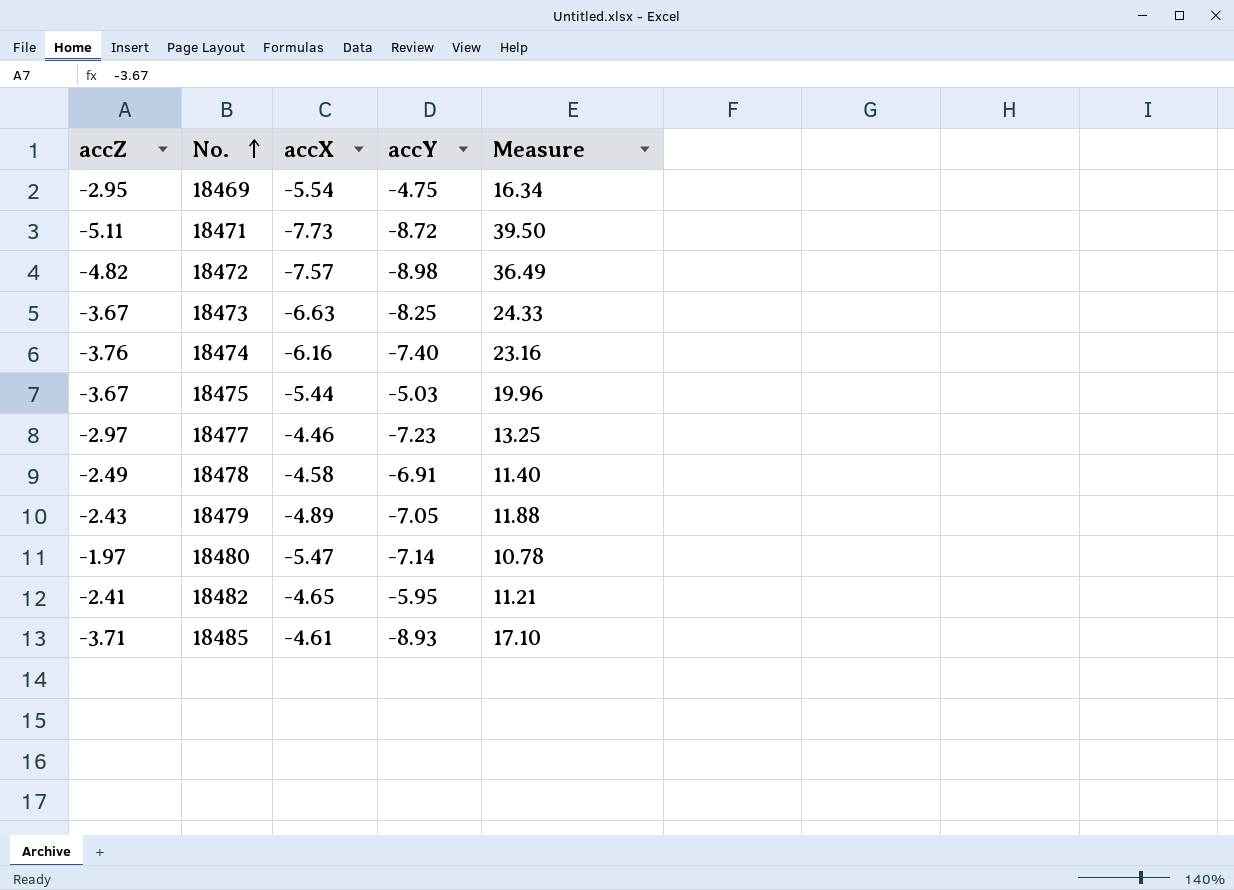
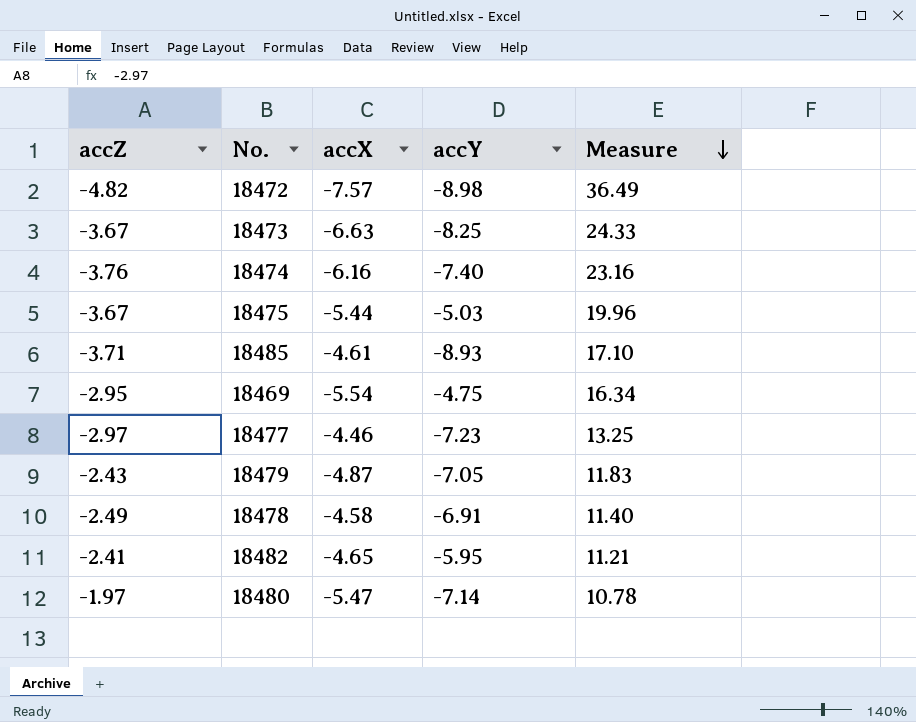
row order: No. ascending -> Measure descending
row 18471: -5.11 | -7.73 | -8.72 | 39.50 -> none
18479 | accX: -4.89 -> -4.87
18479 | Measure: 11.88 -> 11.83

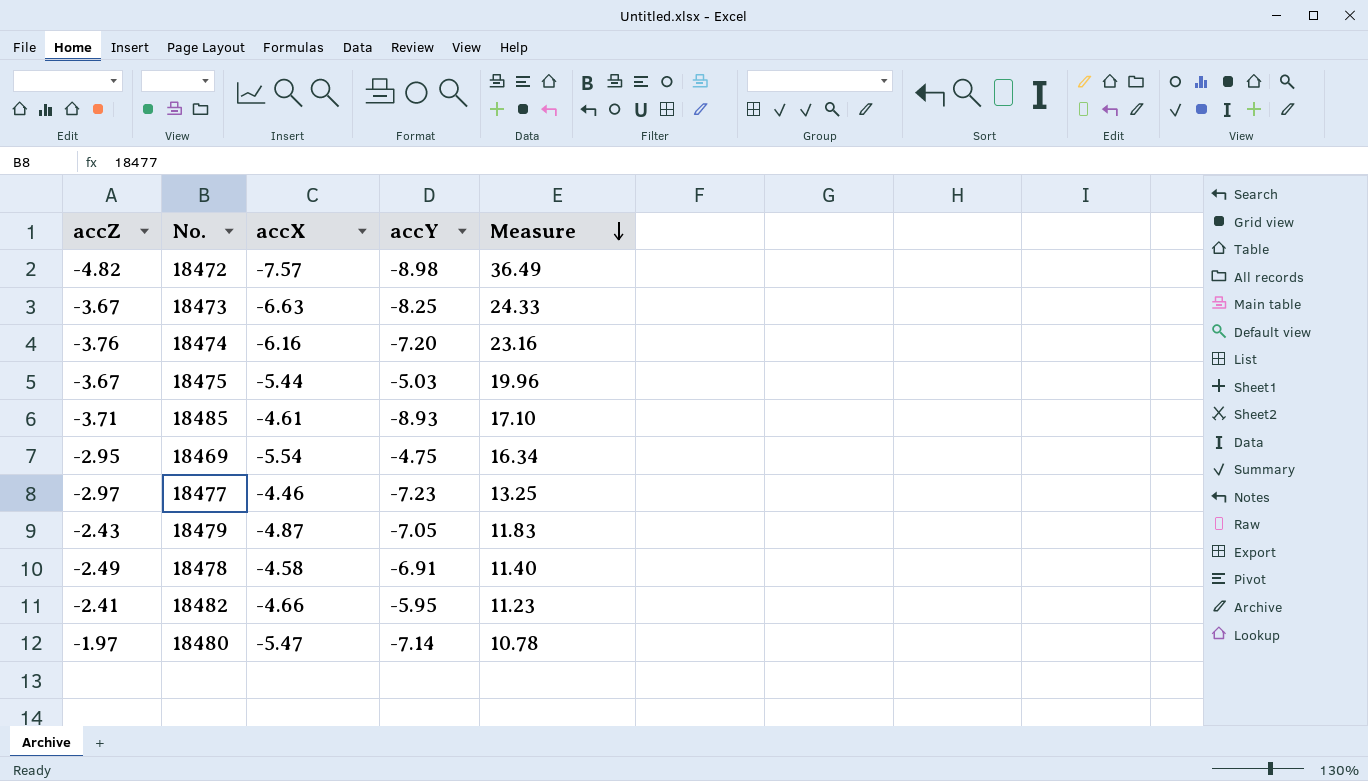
18474 | accY: -7.40 -> -7.20
18482 | accX: -4.65 -> -4.66
18482 | Measure: 11.21 -> 11.23

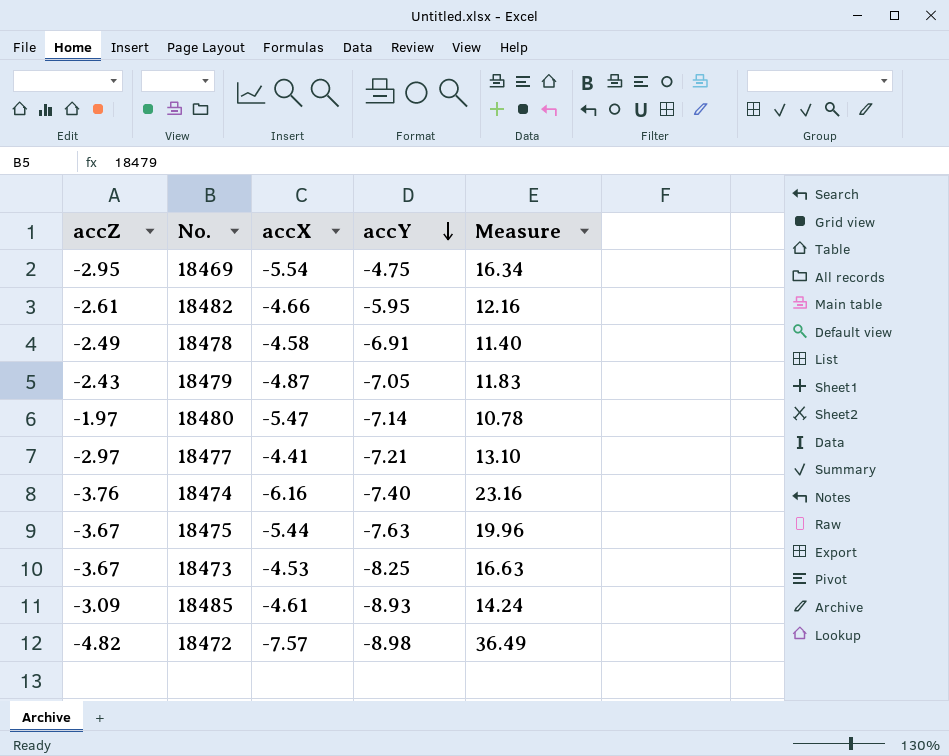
row order: Measure descending -> accY descending
18482 | accZ: -2.41 -> -2.61
18482 | Measure: 11.23 -> 12.16
18477 | accX: -4.46 -> -4.41
18477 | accY: -7.23 -> -7.21
18477 | Measure: 13.25 -> 13.10
18474 | accY: -7.20 -> -7.40
18475 | accY: -5.03 -> -7.63
18473 | accX: -6.63 -> -4.53
18473 | Measure: 24.33 -> 16.63
18485 | accZ: -3.71 -> -3.09
18485 | Measure: 17.10 -> 14.24

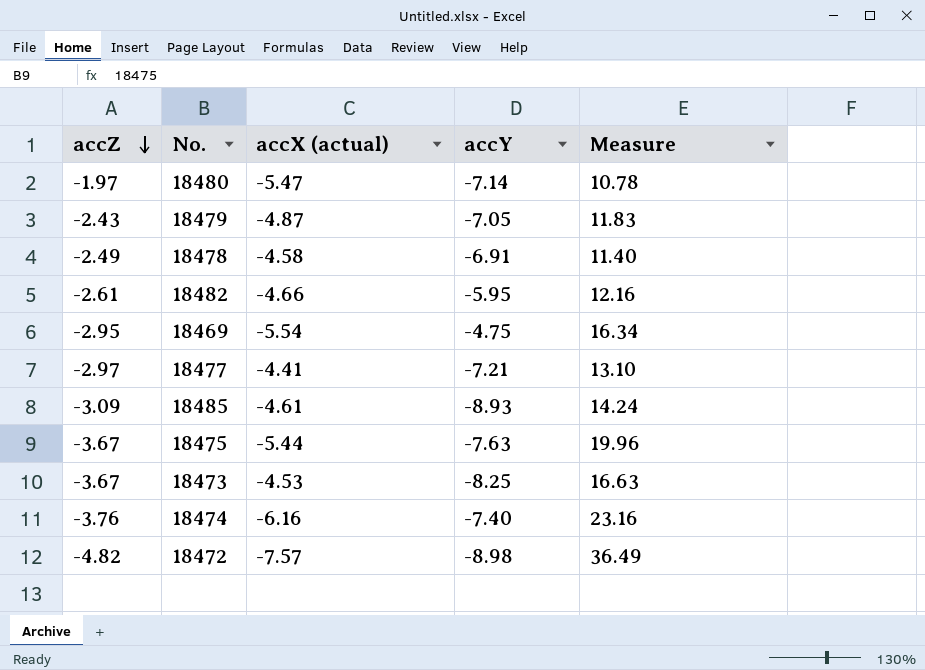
row order: accY descending -> accZ descending
column name: accX -> accX (actual)

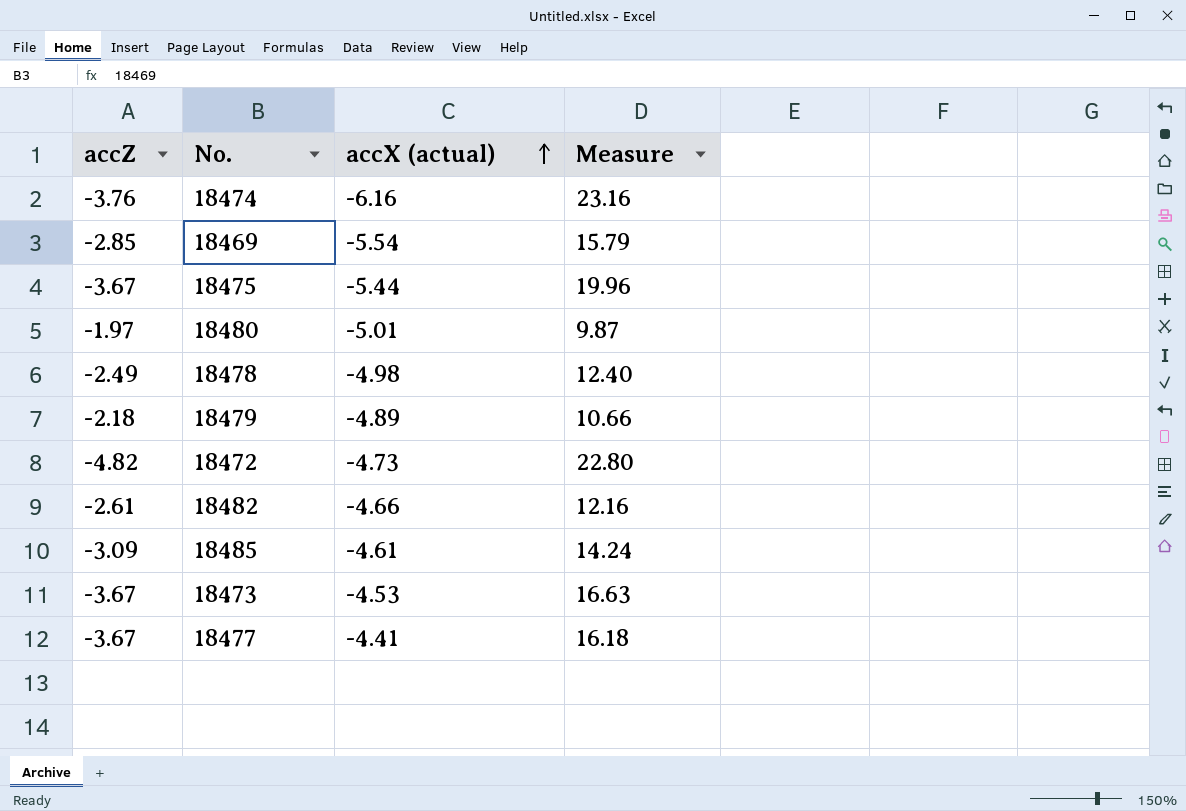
row order: accZ descending -> accX (actual) ascending
column accY | position: 4 -> none
18469 | accZ: -2.95 -> -2.85
18469 | Measure: 16.34 -> 15.79
18480 | accX (actual): -5.47 -> -5.01
18480 | Measure: 10.78 -> 9.87
18478 | accX (actual): -4.58 -> -4.98
18478 | Measure: 11.40 -> 12.40
18479 | accZ: -2.43 -> -2.18
18479 | accX (actual): -4.87 -> -4.89
18479 | Measure: 11.83 -> 10.66
18472 | accX (actual): -7.57 -> -4.73
18472 | Measure: 36.49 -> 22.80
18477 | accZ: -2.97 -> -3.67
18477 | Measure: 13.10 -> 16.18

